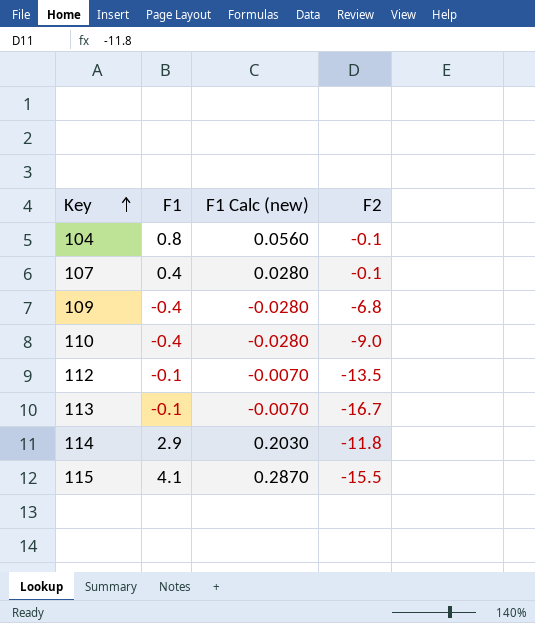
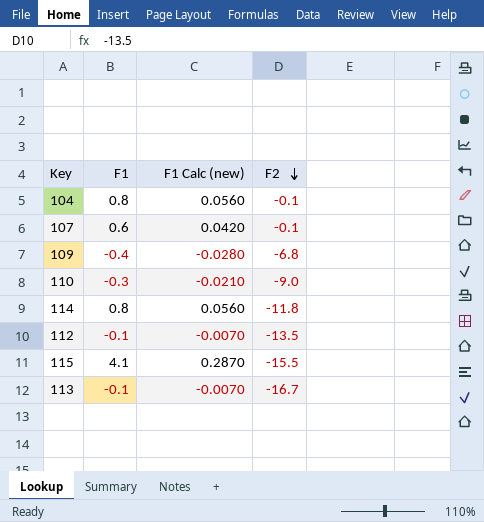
row order: Key ascending -> F2 descending
107 | F1: 0.4 -> 0.6
107 | F1 Calc (new): 0.0280 -> 0.0420
110 | F1: -0.4 -> -0.3
110 | F1 Calc (new): -0.0280 -> -0.0210
114 | F1: 2.9 -> 0.8
114 | F1 Calc (new): 0.2030 -> 0.0560

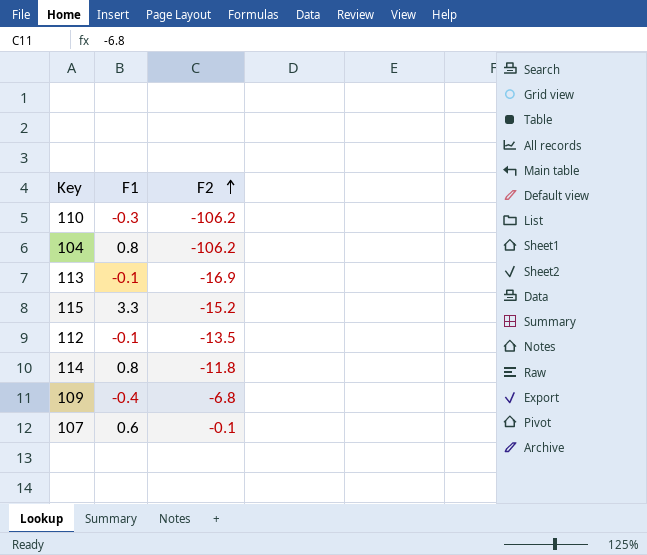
row order: F2 descending -> F2 ascending
column F1 Calc (new) | formula: [F1] * 0.07 -> none
110 | F2: -9.0 -> -106.2
104 | F2: -0.1 -> -106.2
113 | F2: -16.7 -> -16.9
115 | F1: 4.1 -> 3.3
115 | F2: -15.5 -> -15.2

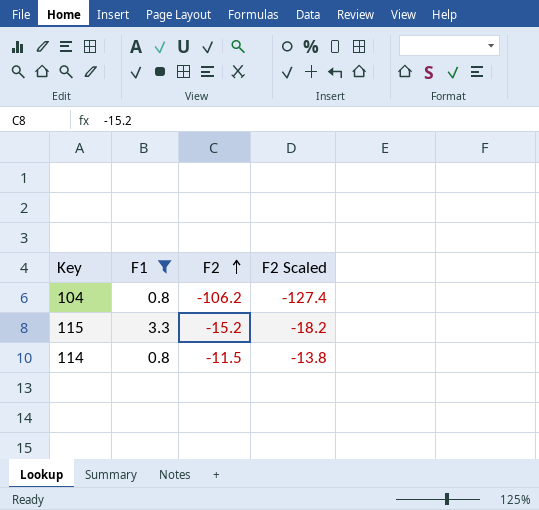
filter: none -> F1 >= 0.8
column F2 Scaled | formula: none -> [F2] * 1.2
114 | F2: -11.8 -> -11.5

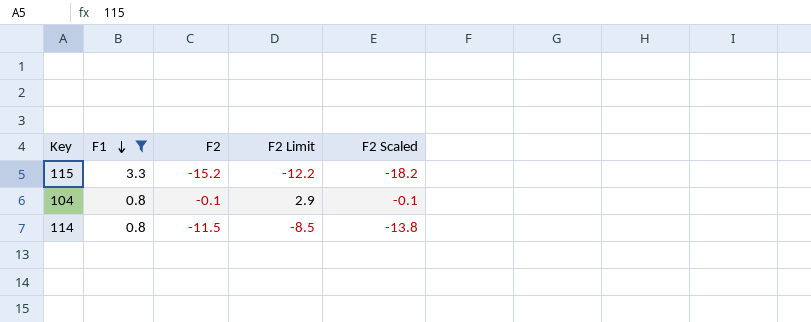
row order: F2 ascending -> F1 descending
column F2 Limit | formula: none -> [F2] + 3
104 | F2: -106.2 -> -0.1
104 | F2 Scaled: -127.4 -> -0.1

